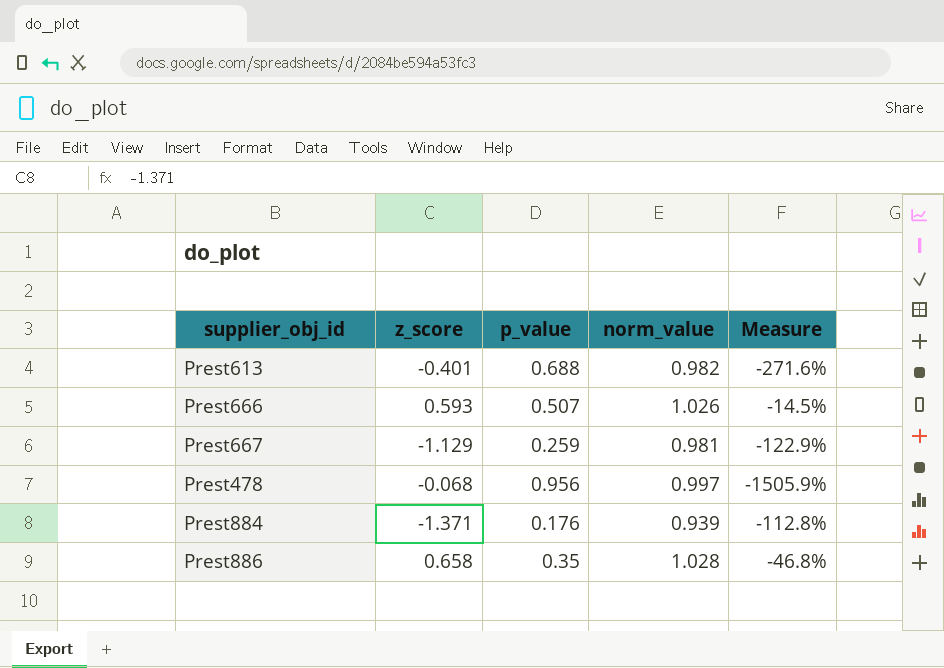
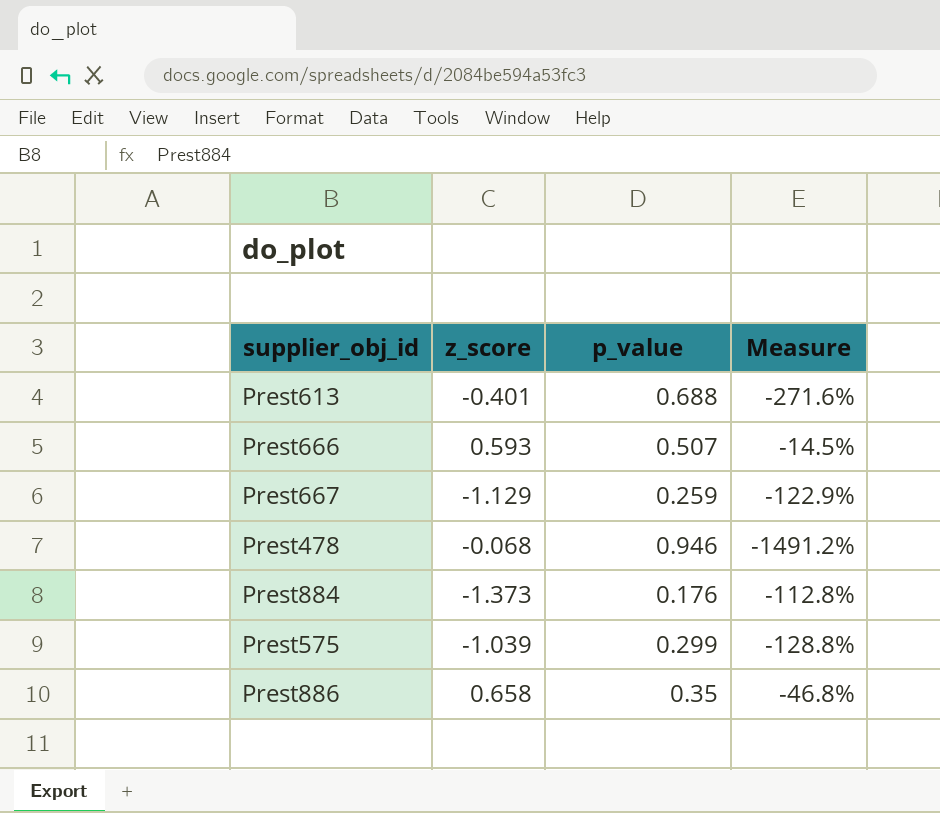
column norm_value | position: 4 -> none
Prest478 | p_value: 0.956 -> 0.946
Prest478 | Measure: -1505.9% -> -1491.2%
Prest884 | z_score: -1.371 -> -1.373
row Prest575: none -> -1.039 | 0.299 | -128.8%

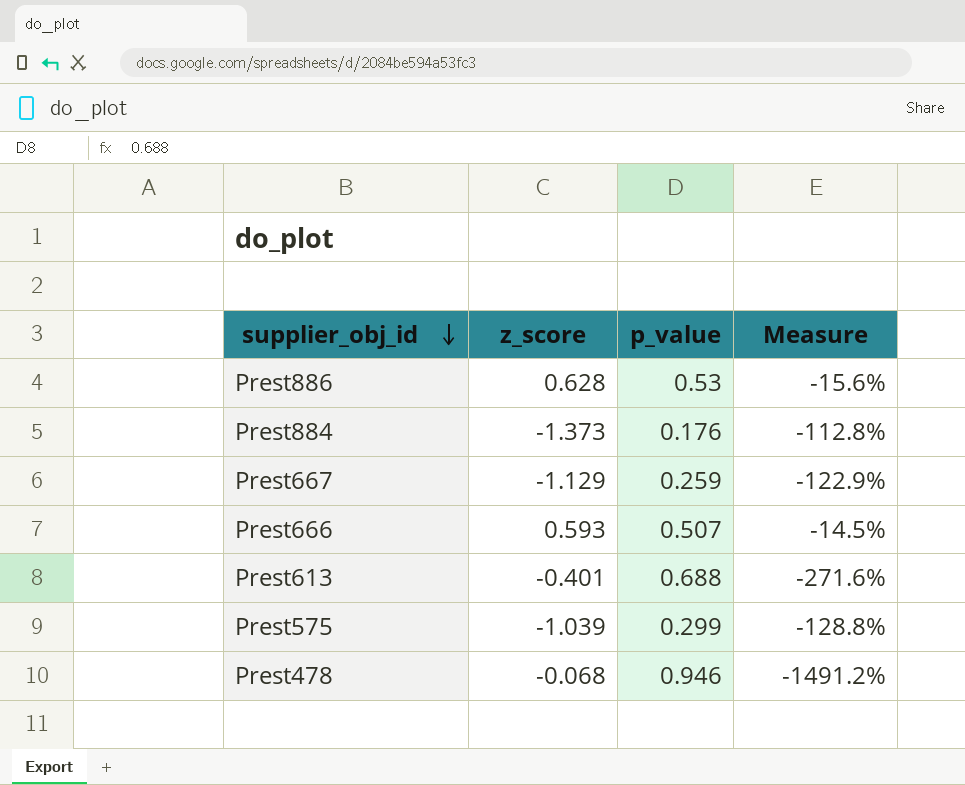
row order: none -> supplier_obj_id descending
Prest886 | z_score: 0.658 -> 0.628
Prest886 | p_value: 0.35 -> 0.53
Prest886 | Measure: -46.8% -> -15.6%

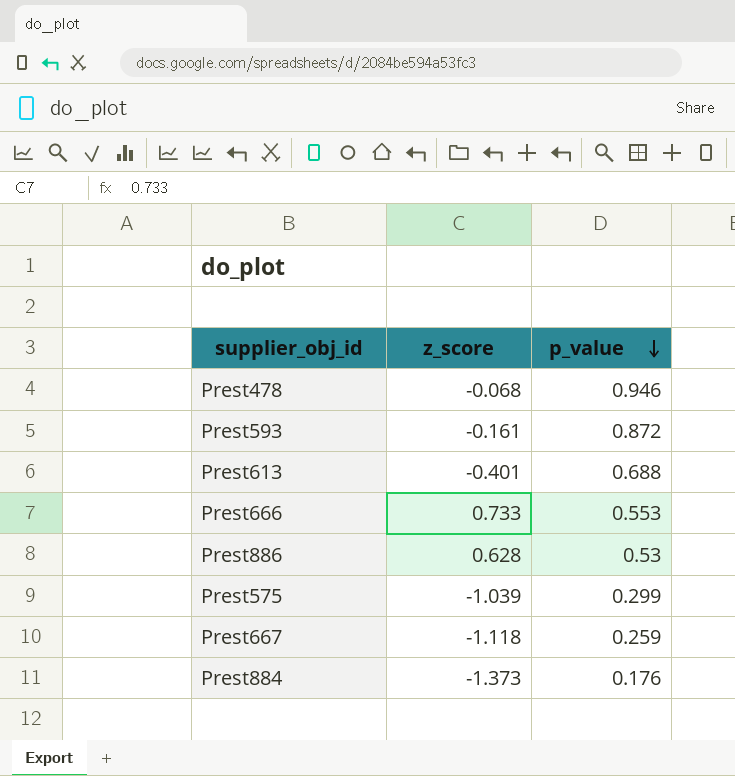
row order: supplier_obj_id descending -> p_value descending
column Measure | formula: ([p_value] - [z_score]) / [z_score] -> none
row Prest593: none -> -0.161 | 0.872
Prest666 | z_score: 0.593 -> 0.733
Prest666 | p_value: 0.507 -> 0.553
Prest667 | z_score: -1.129 -> -1.118

